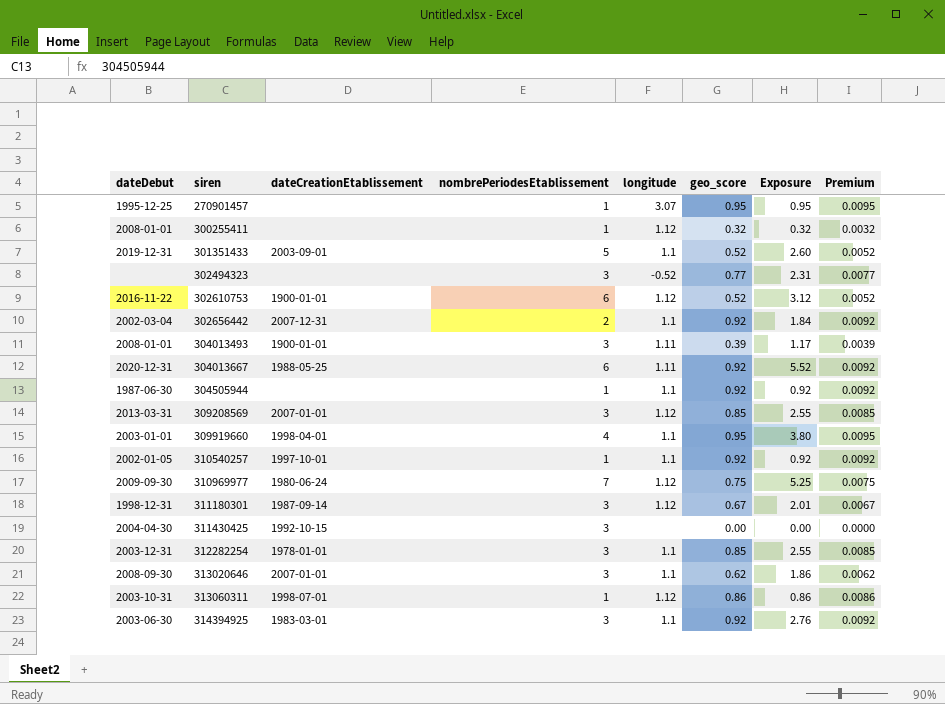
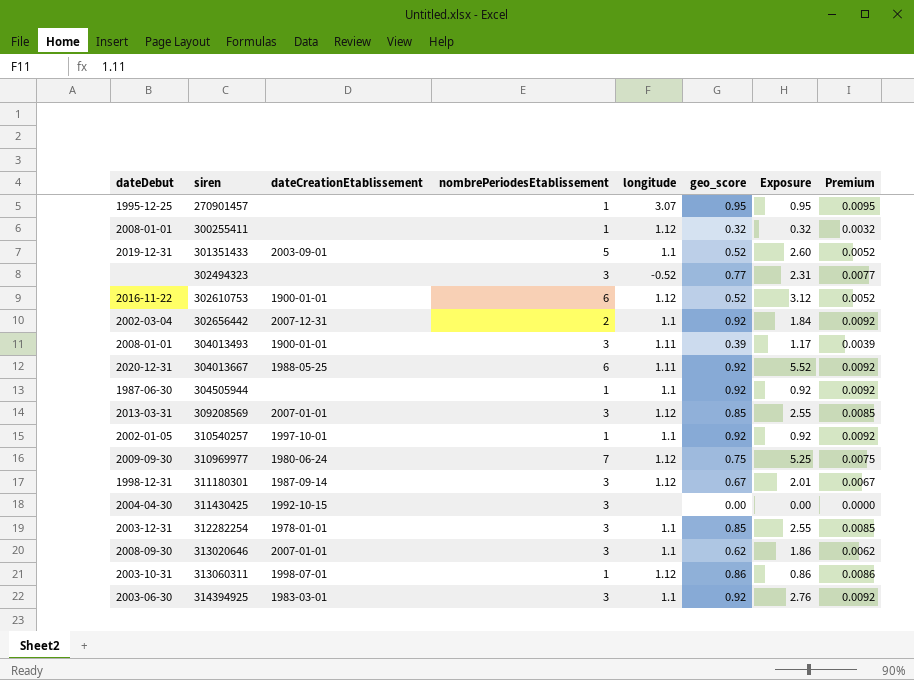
row 309919660: 2003-01-01 | 1998-04-01 | 4 | 1.1 | 0.95 | 3.80 | 0.0095 -> none

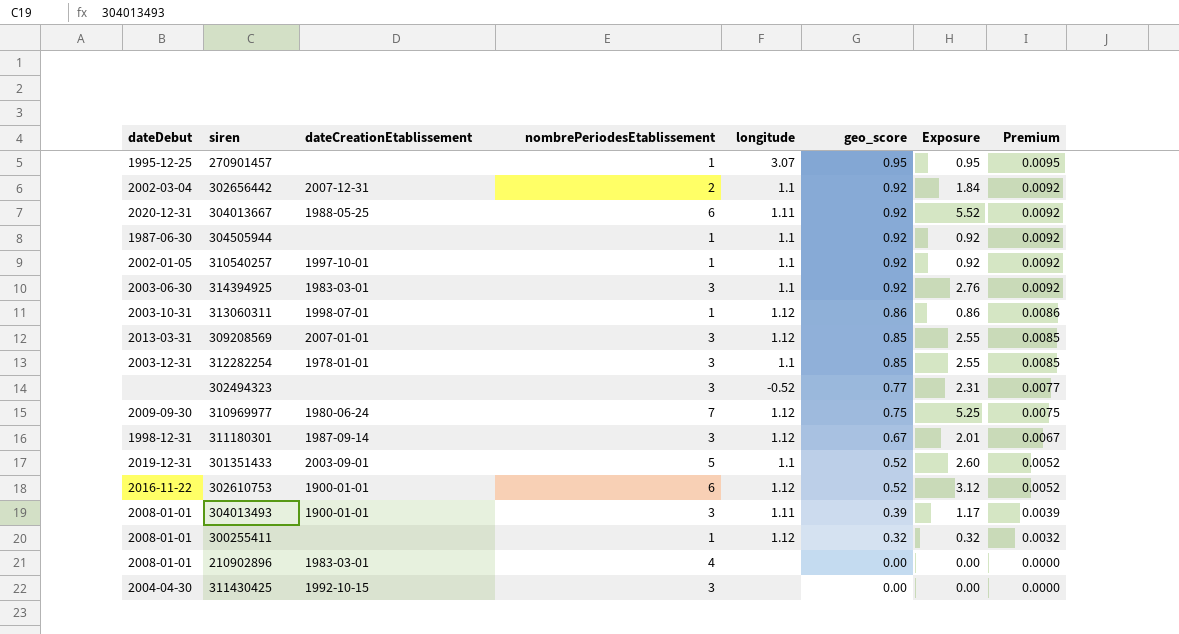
row order: siren ascending -> geo_score descending
row 313020646: 2008-09-30 | 2007-01-01 | 3 | 1.1 | 0.62 | 1.86 | 0.0062 -> none
row 210902896: none -> 2008-01-01 | 1983-03-01 | 4 | none | 0.00 | 0.00 | 0.0000

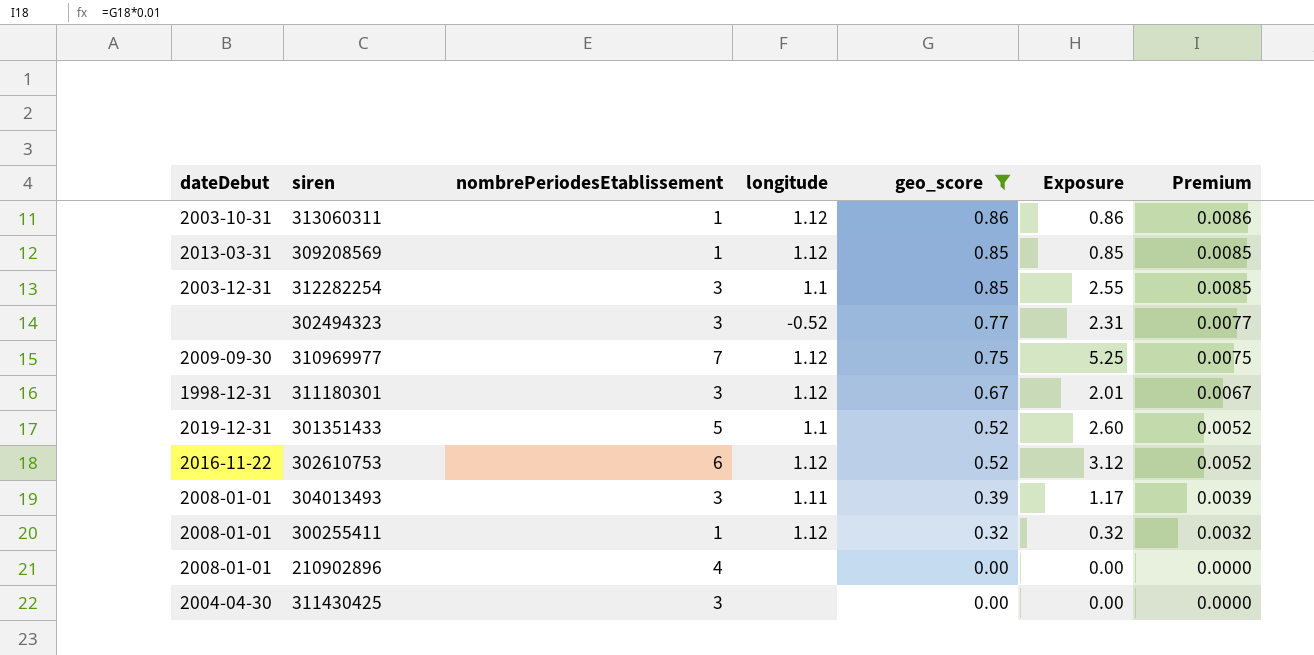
filter: none -> geo_score <= 0.86
column dateCreationEtablissement | position: 3 -> none
309208569 | nombrePeriodesEtablissement: 3 -> 1
309208569 | Exposure: 2.55 -> 0.85

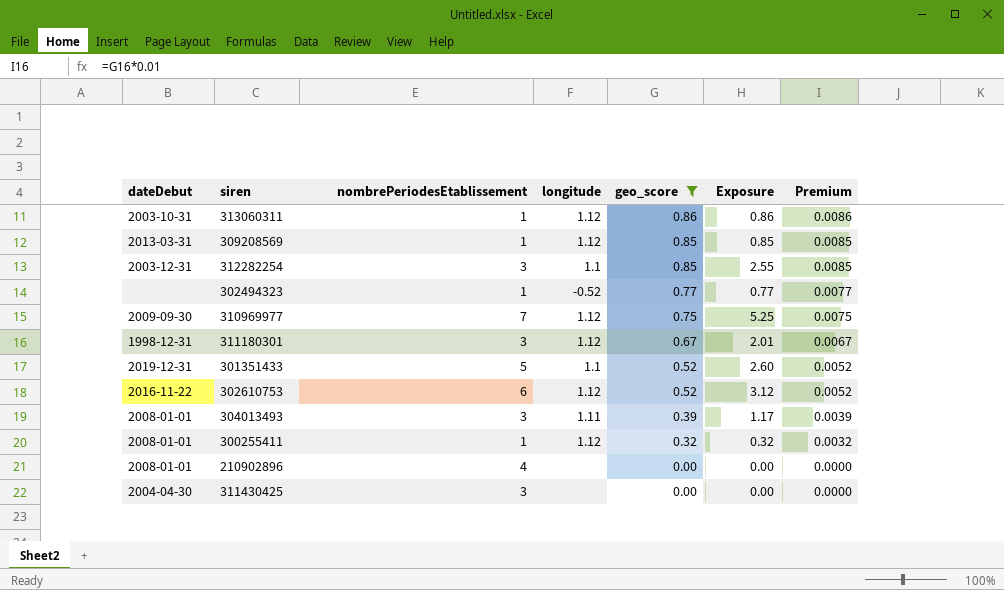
302494323 | nombrePeriodesEtablissement: 3 -> 1
302494323 | Exposure: 2.31 -> 0.77

